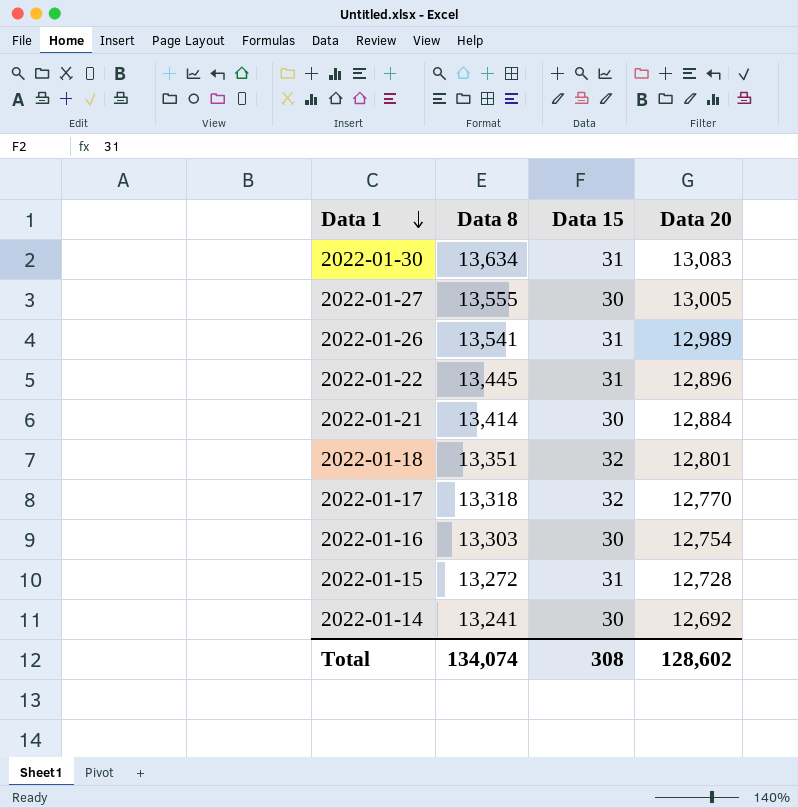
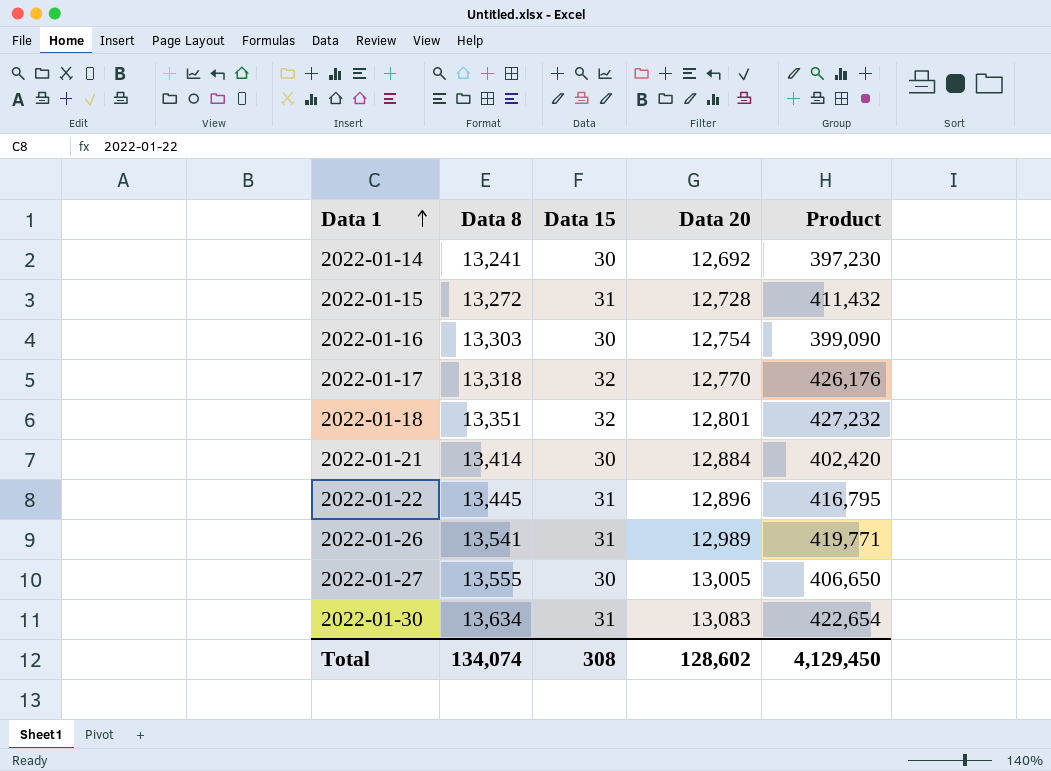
row order: Data 1 descending -> Data 1 ascending
column Product | formula: none -> [Data 8] * [Data 15]

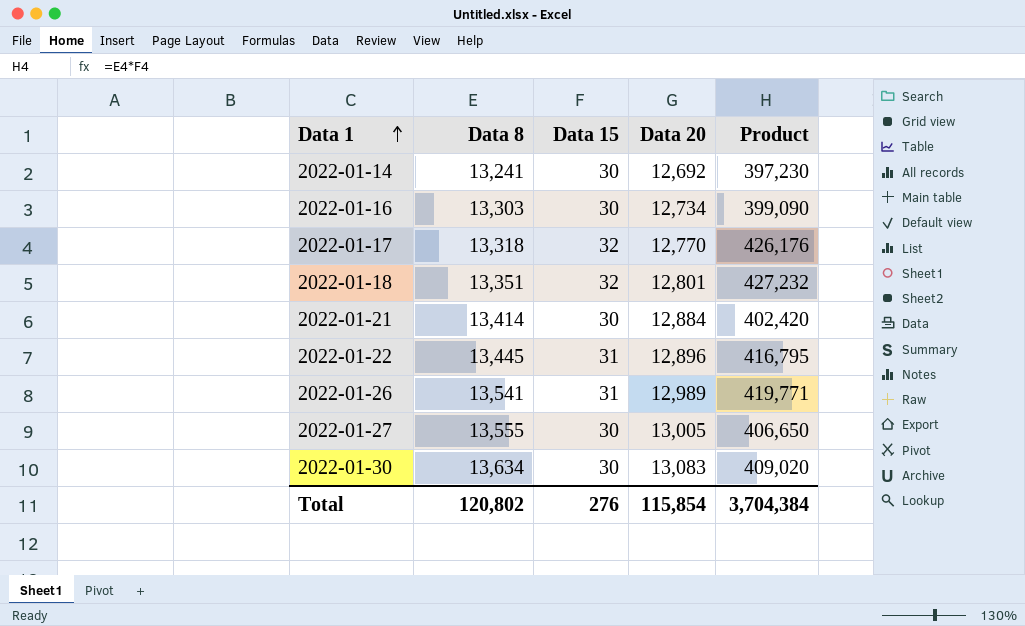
row 2022-01-15: 13,272 | 31 | 12,728 | 411,432 -> none
2022-01-16 | Data 20: 12,754 -> 12,734
2022-01-30 | Data 15: 31 -> 30
2022-01-30 | Product: 422,654 -> 409,020
Total | Data 8: 134,074 -> 120,802
Total | Data 15: 308 -> 276
Total | Data 20: 128,602 -> 115,854
Total | Product: 4,129,450 -> 3,704,384

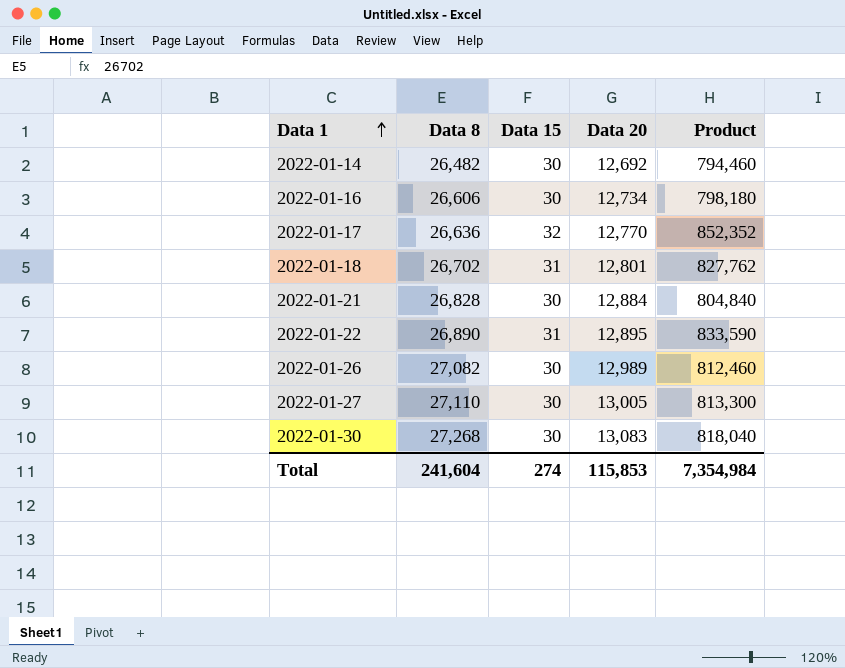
2022-01-14 | Data 8: 13,241 -> 26,482
2022-01-14 | Product: 397,230 -> 794,460
2022-01-16 | Data 8: 13,303 -> 26,606
2022-01-16 | Product: 399,090 -> 798,180
2022-01-17 | Data 8: 13,318 -> 26,636
2022-01-17 | Product: 426,176 -> 852,352
2022-01-18 | Data 8: 13,351 -> 26,702
2022-01-18 | Data 15: 32 -> 31
2022-01-18 | Product: 427,232 -> 827,762
2022-01-21 | Data 8: 13,414 -> 26,828
2022-01-21 | Product: 402,420 -> 804,840
2022-01-22 | Data 8: 13,445 -> 26,890
2022-01-22 | Data 20: 12,896 -> 12,895
2022-01-22 | Product: 416,795 -> 833,590
2022-01-26 | Data 8: 13,541 -> 27,082
2022-01-26 | Data 15: 31 -> 30
2022-01-26 | Product: 419,771 -> 812,460
2022-01-27 | Data 8: 13,555 -> 27,110
2022-01-27 | Product: 406,650 -> 813,300
2022-01-30 | Data 8: 13,634 -> 27,268
2022-01-30 | Product: 409,020 -> 818,040
Total | Data 8: 120,802 -> 241,604
Total | Data 15: 276 -> 274
Total | Data 20: 115,854 -> 115,853
Total | Product: 3,704,384 -> 7,354,984

